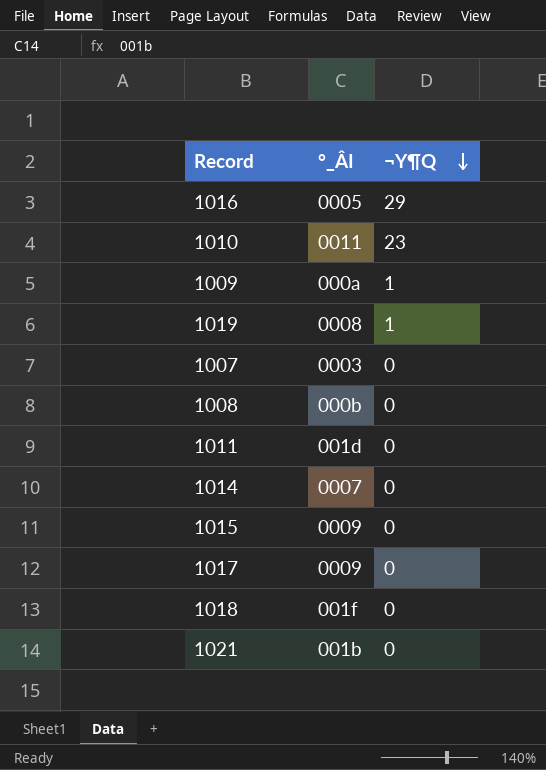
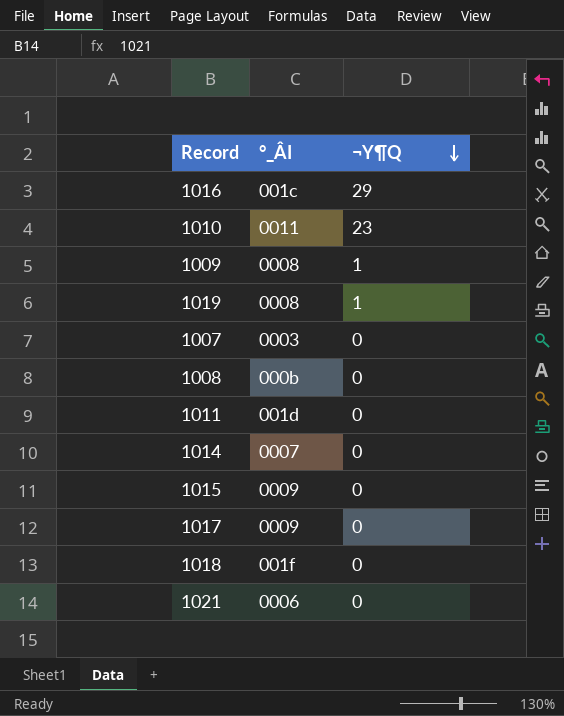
1016 | °_ÂI: 0005 -> 001c
1009 | °_ÂI: 000a -> 0008
1021 | °_ÂI: 001b -> 0006

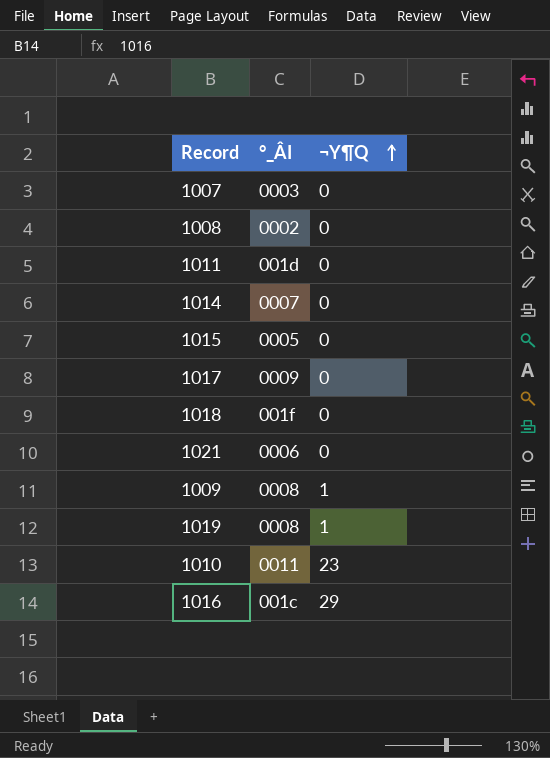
row order: ¬Y¶Q descending -> ¬Y¶Q ascending
1008 | °_ÂI: 000b -> 0002
1015 | °_ÂI: 0009 -> 0005

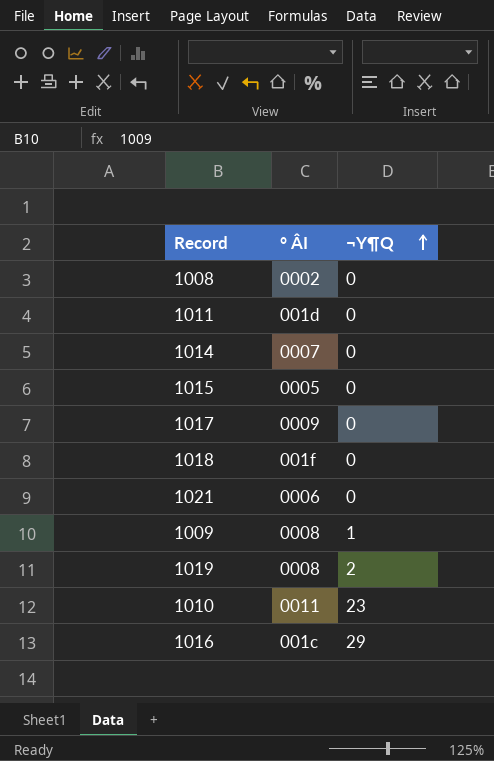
column name: °_ÂI -> ° ÂI
row 1007: 0003 | 0 -> none
1019 | ¬Y¶Q: 1 -> 2

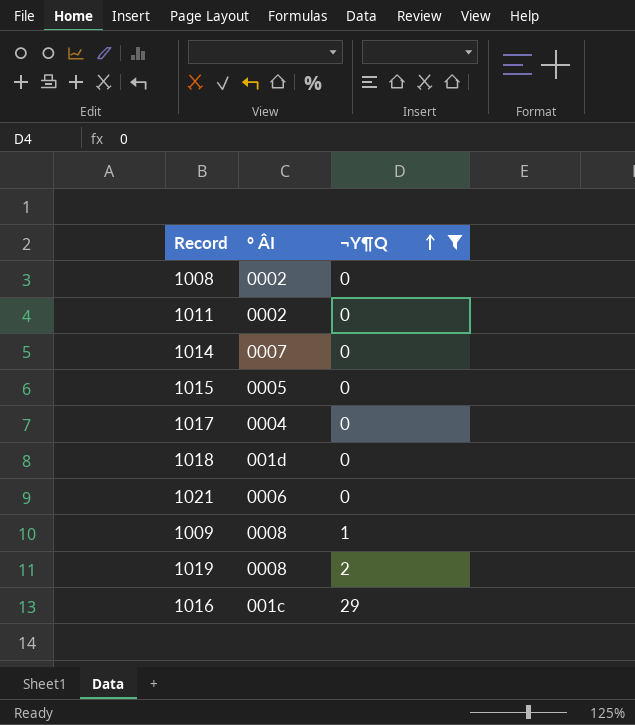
filter: none -> ¬Y¶Q != 23
1011 | ° ÂI: 001d -> 0002
1017 | ° ÂI: 0009 -> 0004
1018 | ° ÂI: 001f -> 001d

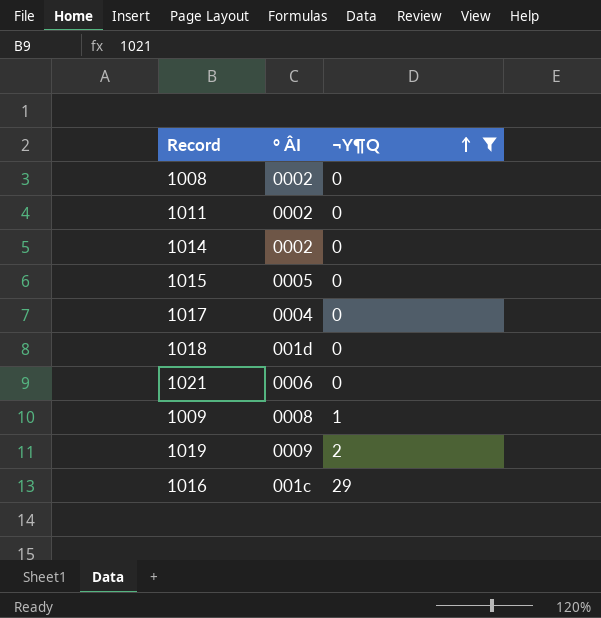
1014 | ° ÂI: 0007 -> 0002
1019 | ° ÂI: 0008 -> 0009

